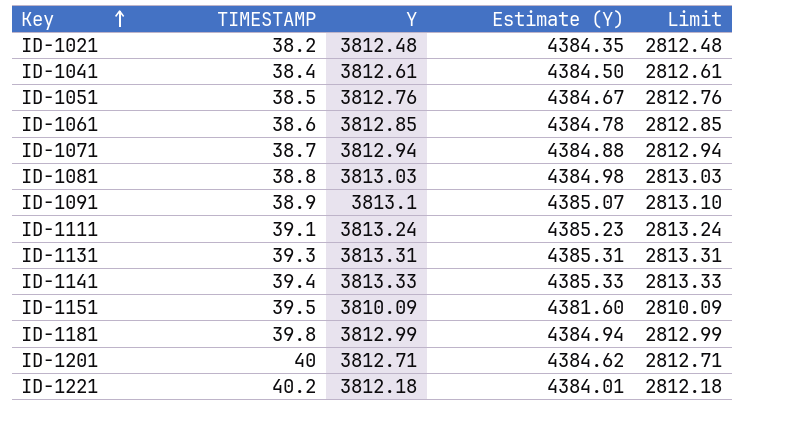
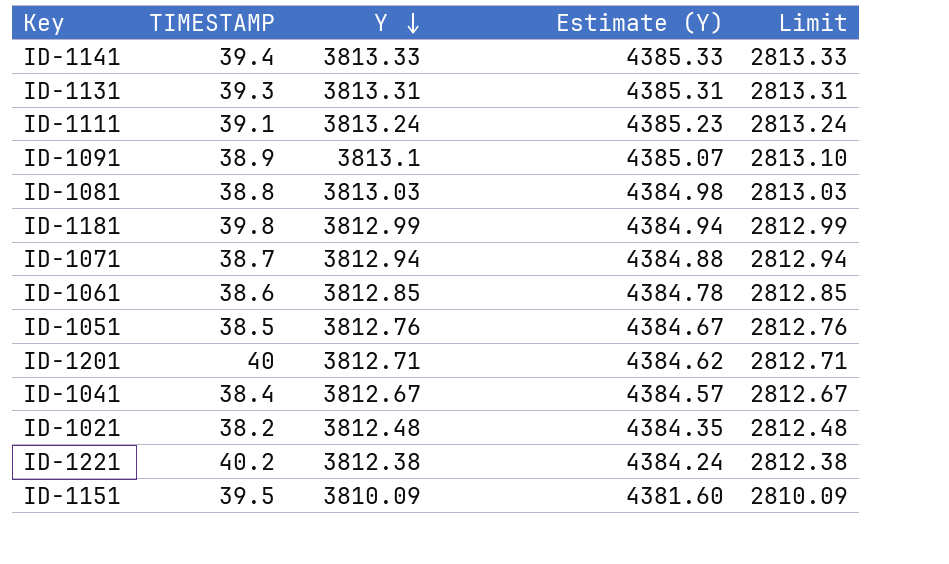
row order: Key ascending -> Y descending
ID-1041 | Y: 3812.61 -> 3812.67
ID-1041 | Estimate (Y): 4384.50 -> 4384.57
ID-1041 | Limit: 2812.61 -> 2812.67
ID-1221 | Y: 3812.18 -> 3812.38
ID-1221 | Estimate (Y): 4384.01 -> 4384.24
ID-1221 | Limit: 2812.18 -> 2812.38

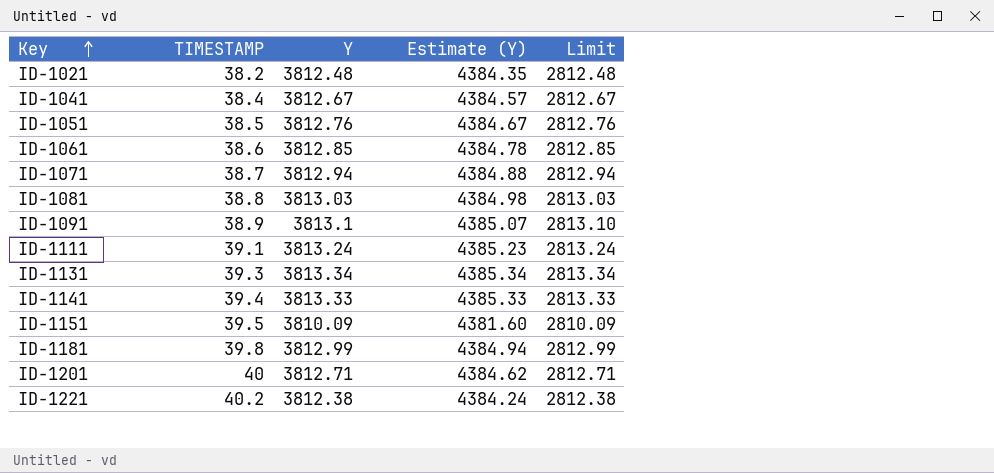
row order: Y descending -> Key ascending
ID-1131 | Y: 3813.31 -> 3813.34
ID-1131 | Estimate (Y): 4385.31 -> 4385.34
ID-1131 | Limit: 2813.31 -> 2813.34

